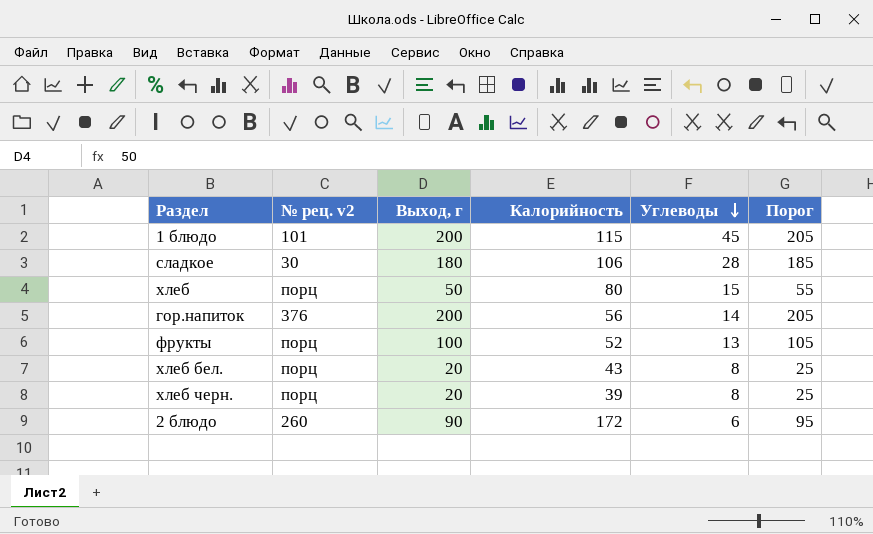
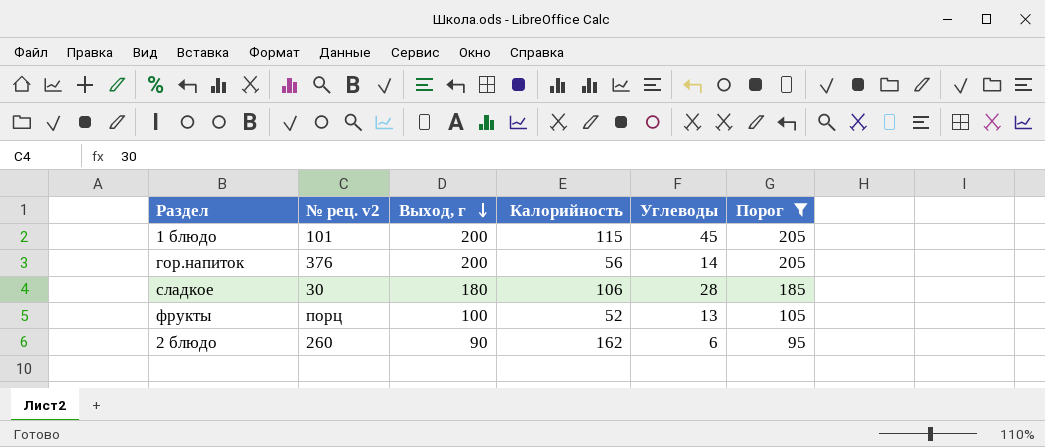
filter: none -> Порог >= 95
row order: Углеводы descending -> Выход, г descending
2 блюдо | Калорийность: 172 -> 162

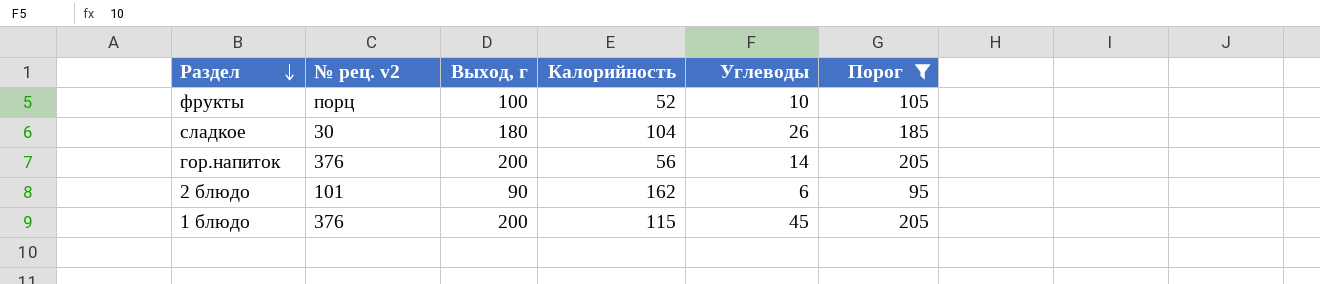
row order: Выход, г descending -> Раздел descending
фрукты | Углеводы: 13 -> 10
сладкое | Калорийность: 106 -> 104
сладкое | Углеводы: 28 -> 26
2 блюдо | № рец. v2: 260 -> 101
1 блюдо | № рец. v2: 101 -> 376

